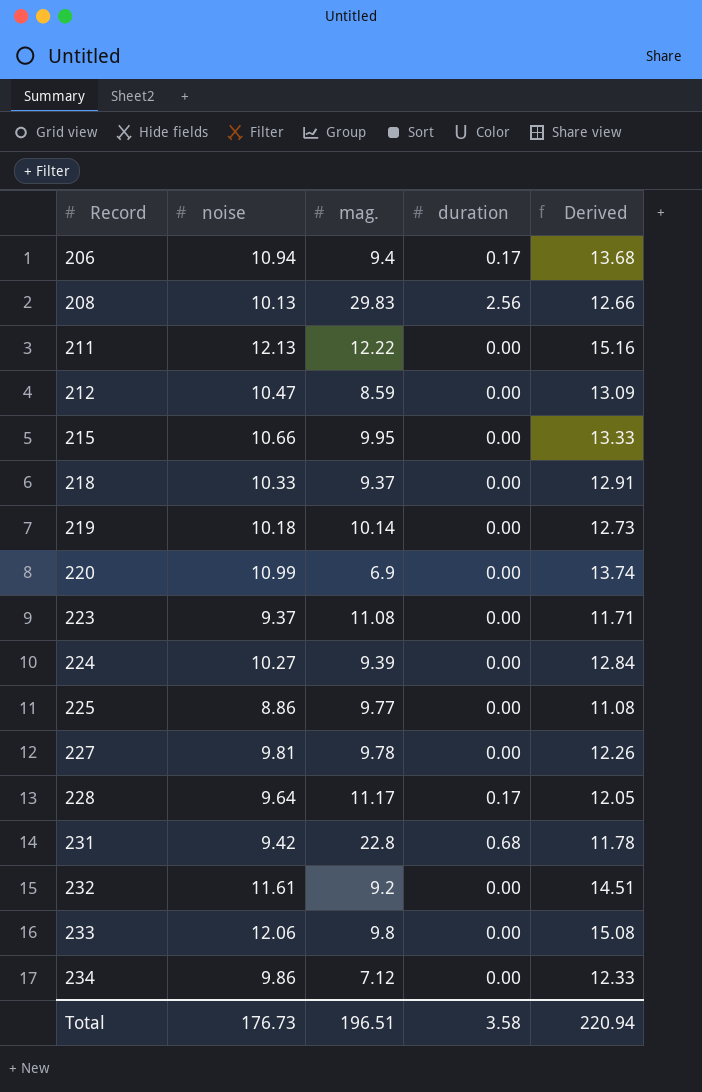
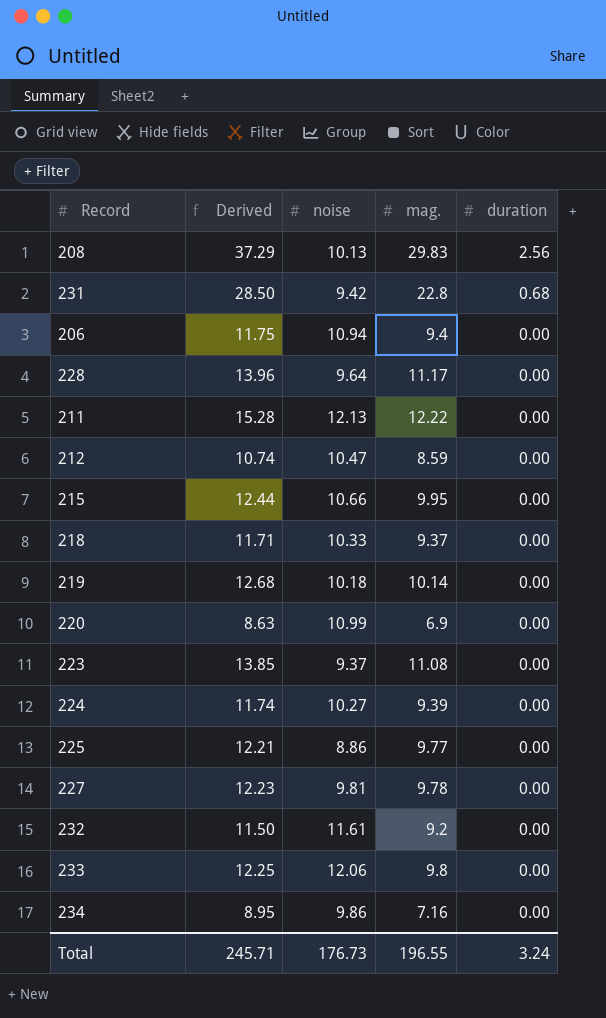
row order: Record ascending -> duration descending
column Derived | formula: [noise] * 1.25 -> [mag.] * 1.25
column Derived | position: 5 -> 2
206 | duration: 0.17 -> 0.00
228 | duration: 0.17 -> 0.00
234 | mag.: 7.12 -> 7.16
Total | Derived: 220.94 -> 245.71
Total | mag.: 196.51 -> 196.55
Total | duration: 3.58 -> 3.24

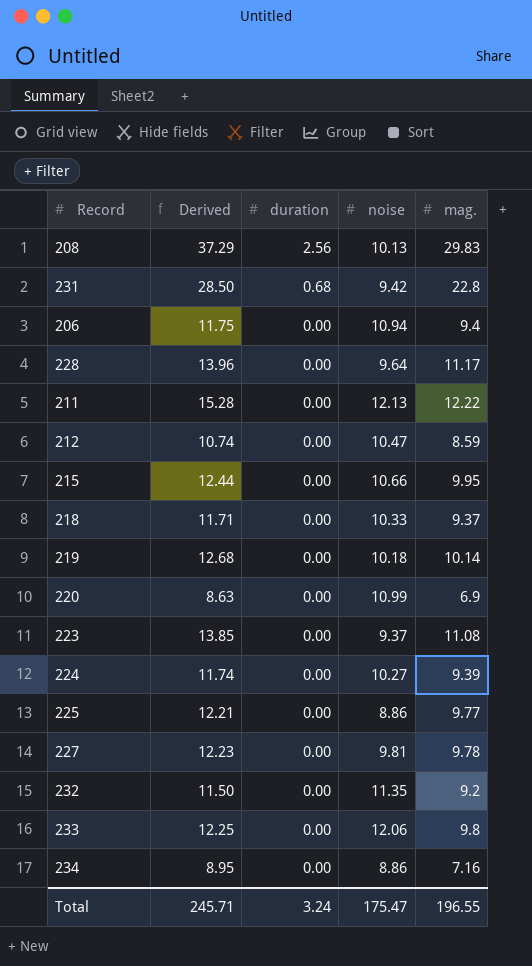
column duration | position: 5 -> 3
232 | noise: 11.61 -> 11.35
234 | noise: 9.86 -> 8.86
Total | noise: 176.73 -> 175.47

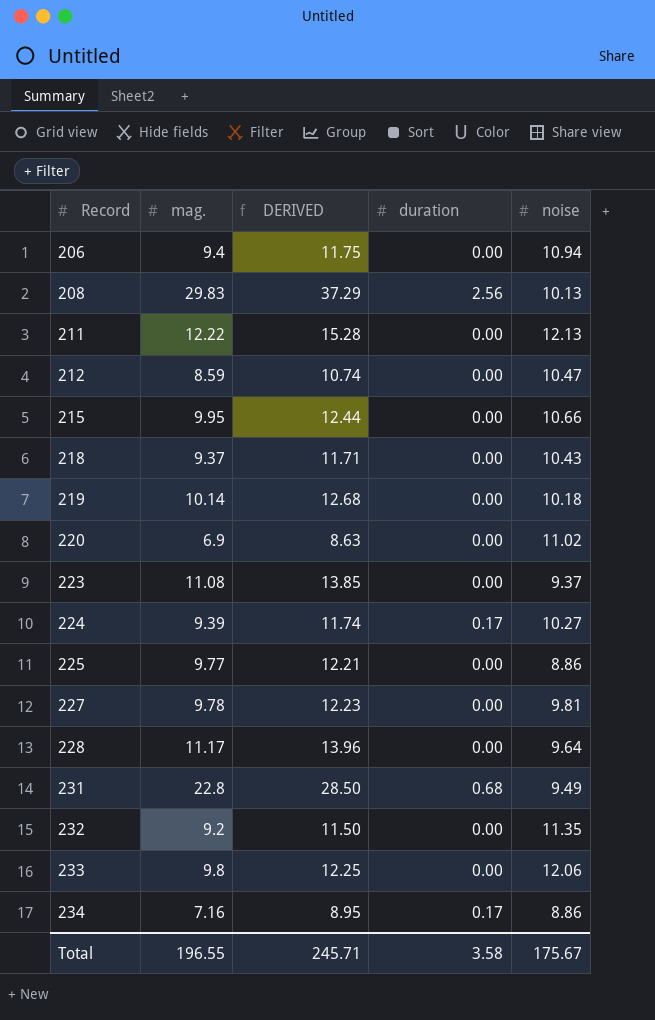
row order: duration descending -> Record ascending
column mag. | position: 5 -> 2
column name: Derived -> DERIVED
218 | noise: 10.33 -> 10.43
220 | noise: 10.99 -> 11.02
224 | duration: 0.00 -> 0.17
231 | noise: 9.42 -> 9.49
234 | duration: 0.00 -> 0.17
Total | duration: 3.24 -> 3.58
Total | noise: 175.47 -> 175.67

